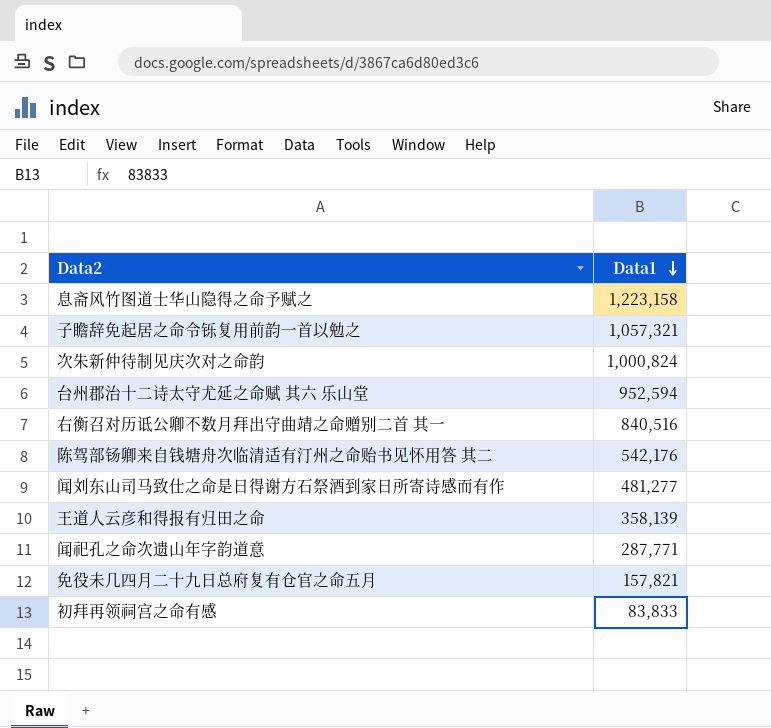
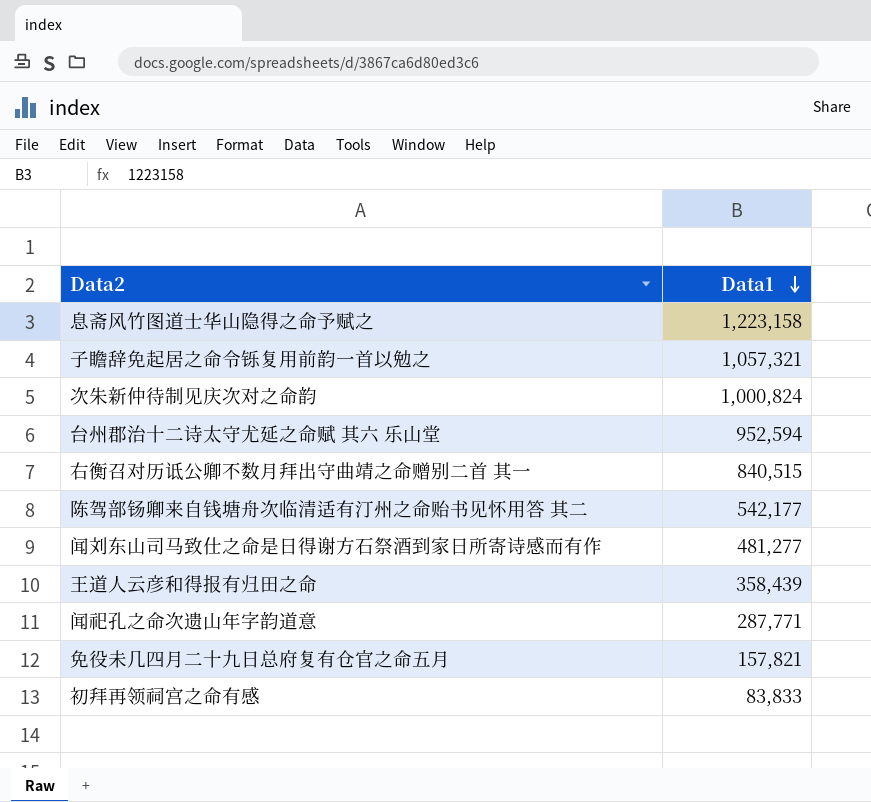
右衡召对历诋公卿不数月拜出守曲靖之命赠别二首 其一 | Data1: 840,516 -> 840,515
陈驾部钖卿来自钱塘舟次临清适有汀州之命贻书见怀用答 其二 | Data1: 542,176 -> 542,177
王道人云彦和得报有归田之命 | Data1: 358,139 -> 358,439

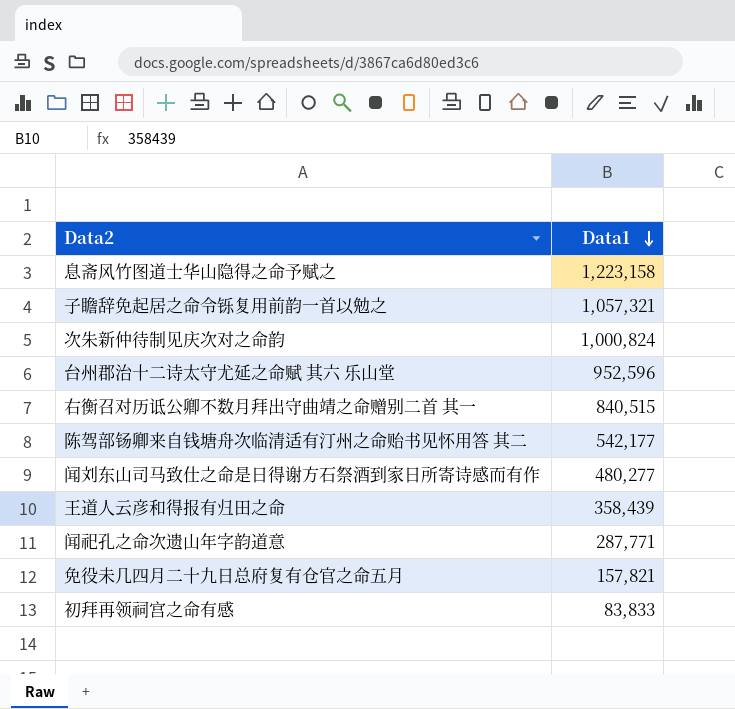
台州郡治十二诗太守尤延之命赋 其六 乐山堂 | Data1: 952,594 -> 952,596
闻刘东山司马致仕之命是日得谢方石祭酒到家日所寄诗感而有作 | Data1: 481,277 -> 480,277

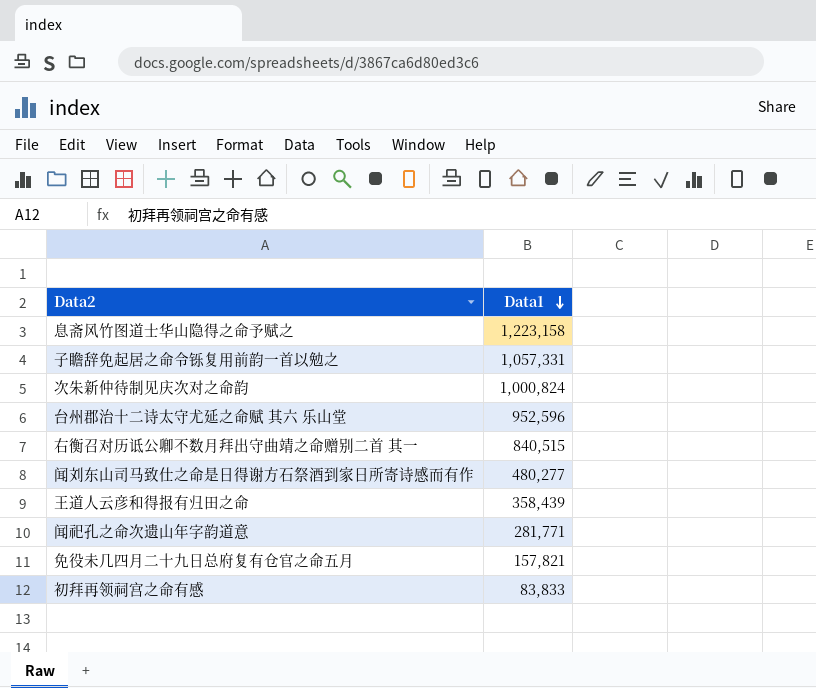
row 陈驾部钖卿来自钱塘舟次临清适有汀州之命贻书见怀用答 其二: 542,177 -> none
子瞻辞免起居之命令铄复用前韵一首以勉之 | Data1: 1,057,321 -> 1,057,331
闻祀孔之命次遗山年字韵道意 | Data1: 287,771 -> 281,771

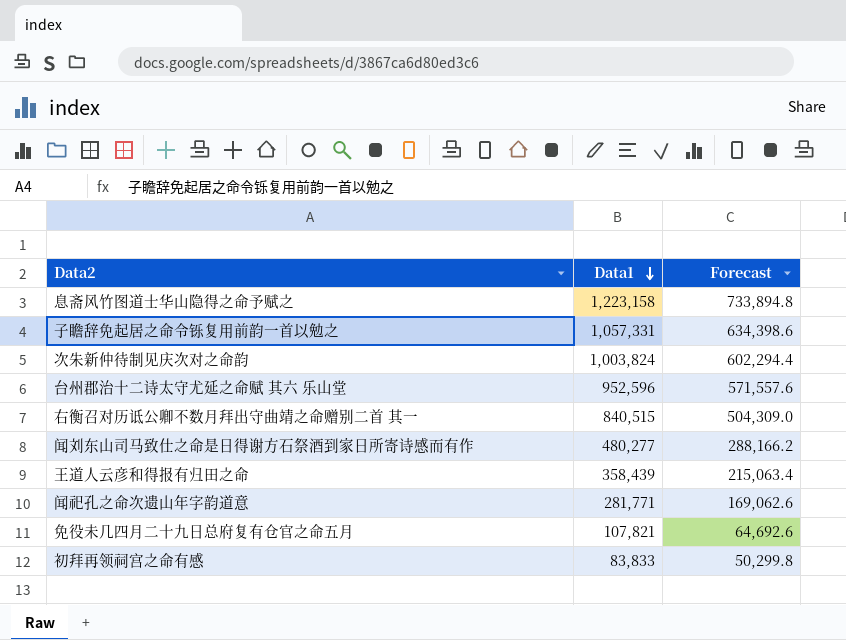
column Forecast | formula: none -> [Data1] * 0.6
次朱新仲待制见庆次对之命韵 | Data1: 1,000,824 -> 1,003,824
免役未几四月二十九日总府复有仓官之命五月 | Data1: 157,821 -> 107,821

